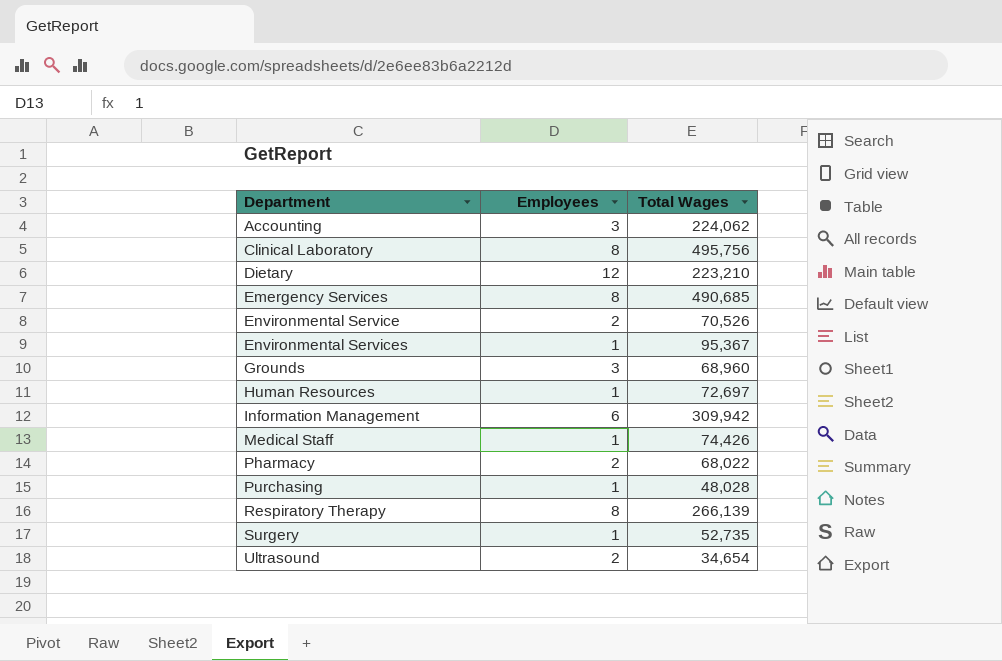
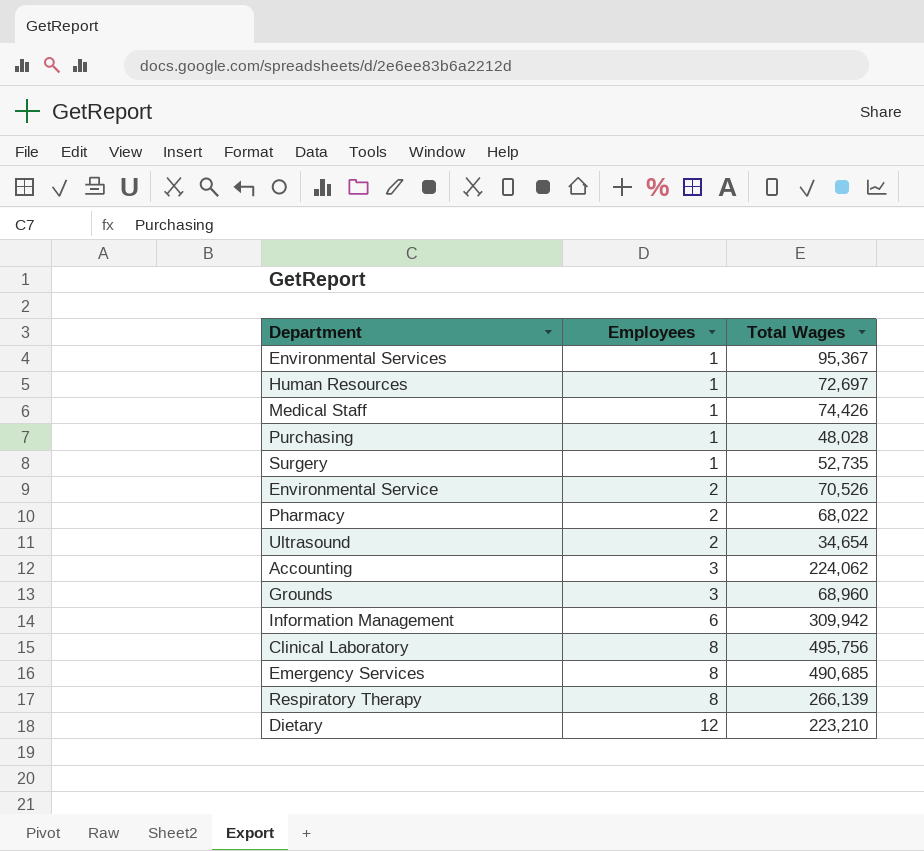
row order: Department ascending -> Employees ascending

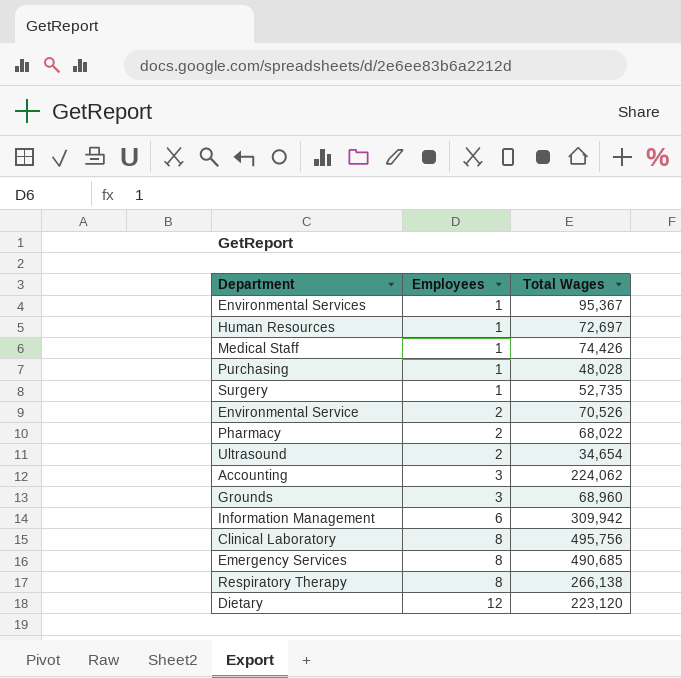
Respiratory Therapy | Total Wages: 266,139 -> 266,138
Dietary | Total Wages: 223,210 -> 223,120

